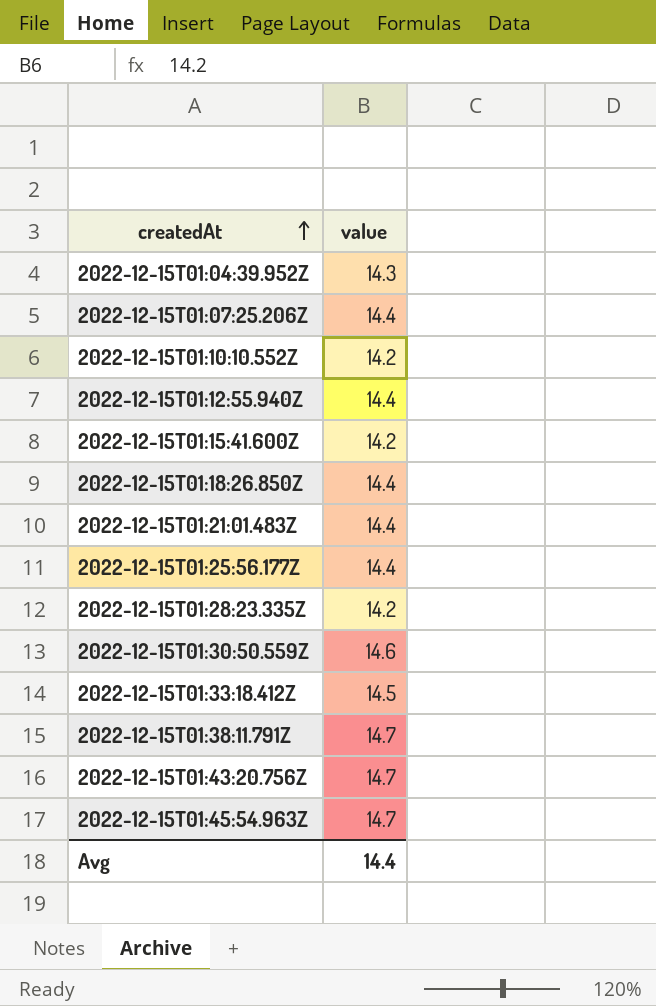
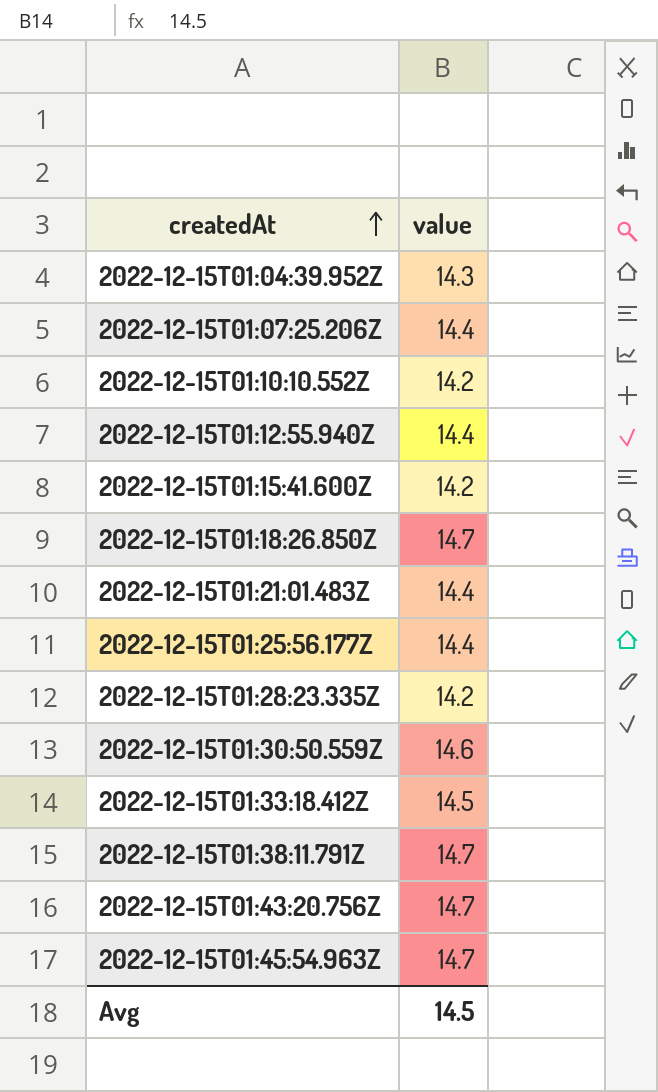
2022-12-15T01:18:26.850Z | value: 14.4 -> 14.7
Avg | value: 14.4 -> 14.5

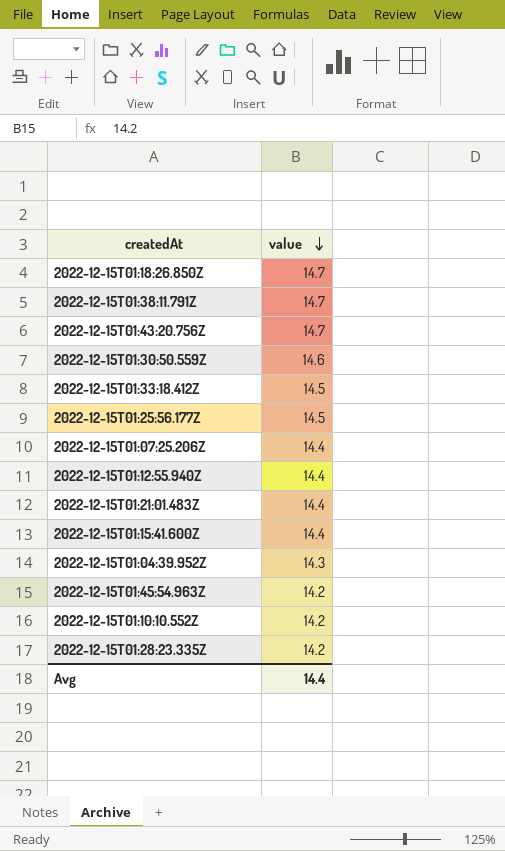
row order: createdAt ascending -> value descending
2022-12-15T01:25:56.177Z | value: 14.4 -> 14.5
2022-12-15T01:15:41.600Z | value: 14.2 -> 14.4
2022-12-15T01:45:54.963Z | value: 14.7 -> 14.2
Avg | value: 14.5 -> 14.4

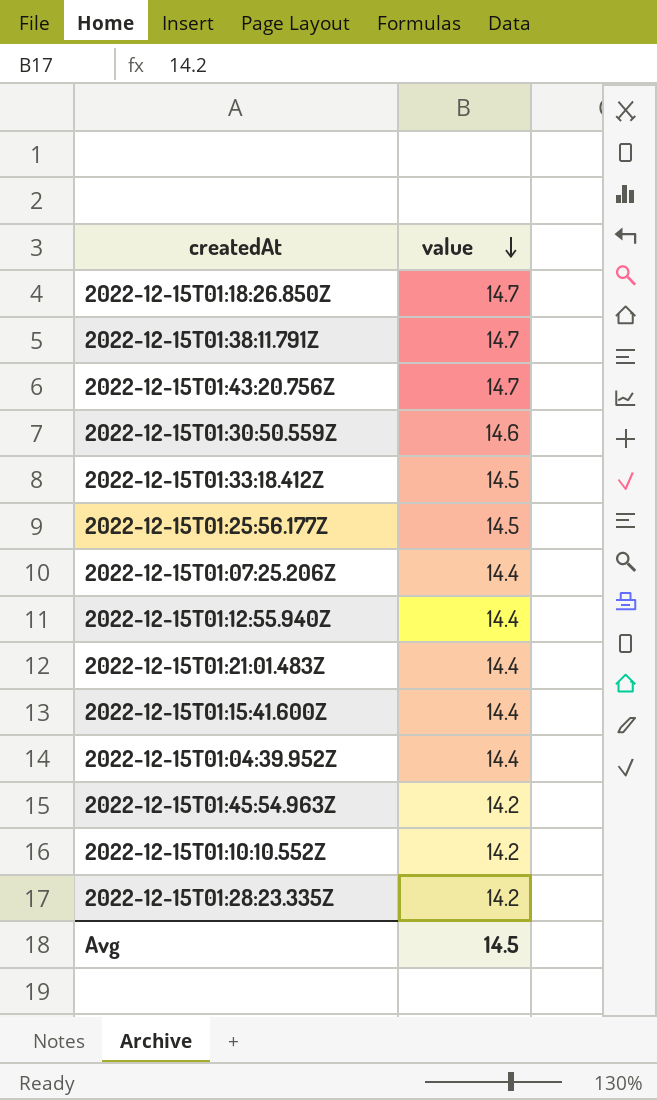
2022-12-15T01:04:39.952Z | value: 14.3 -> 14.4
Avg | value: 14.4 -> 14.5

